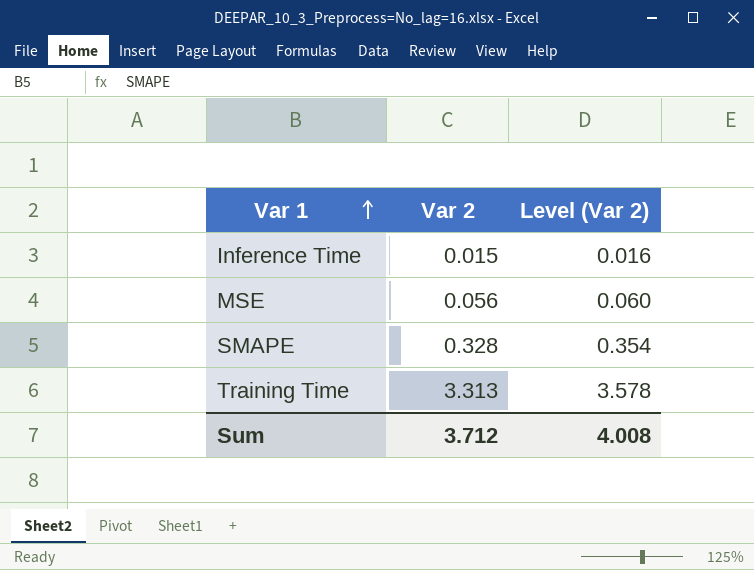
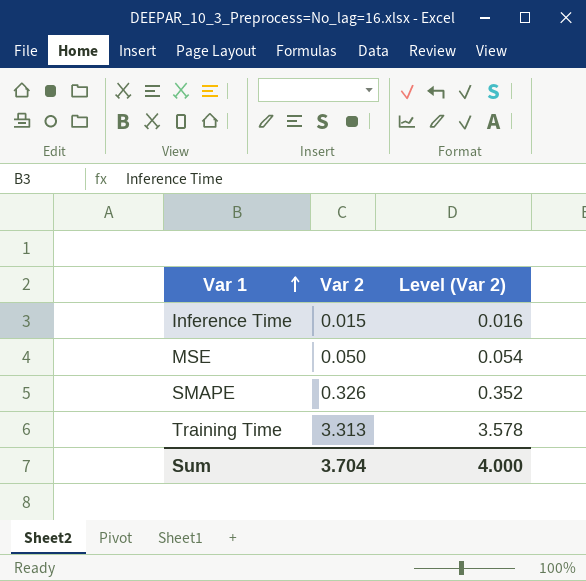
MSE | Var 2: 0.056 -> 0.050
MSE | Level (Var 2): 0.060 -> 0.054
SMAPE | Var 2: 0.328 -> 0.326
SMAPE | Level (Var 2): 0.354 -> 0.352
Sum | Var 2: 3.712 -> 3.704
Sum | Level (Var 2): 4.008 -> 4.000

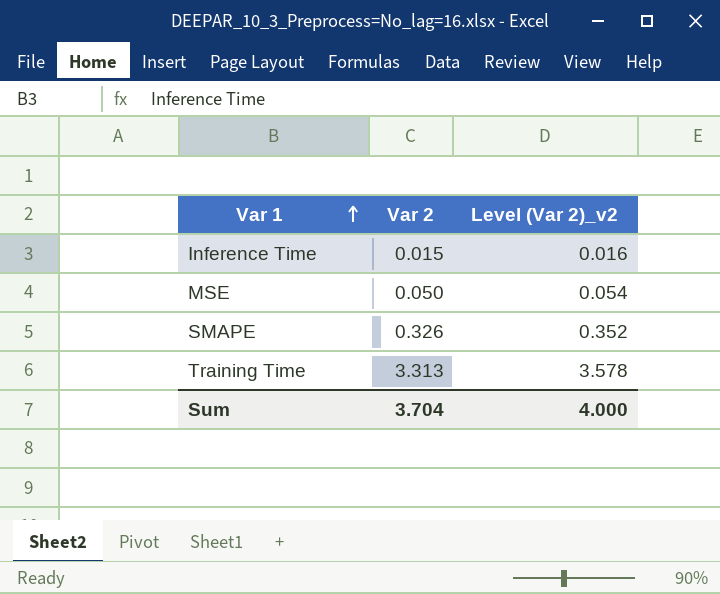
column name: Level (Var 2) -> Level (Var 2)_v2

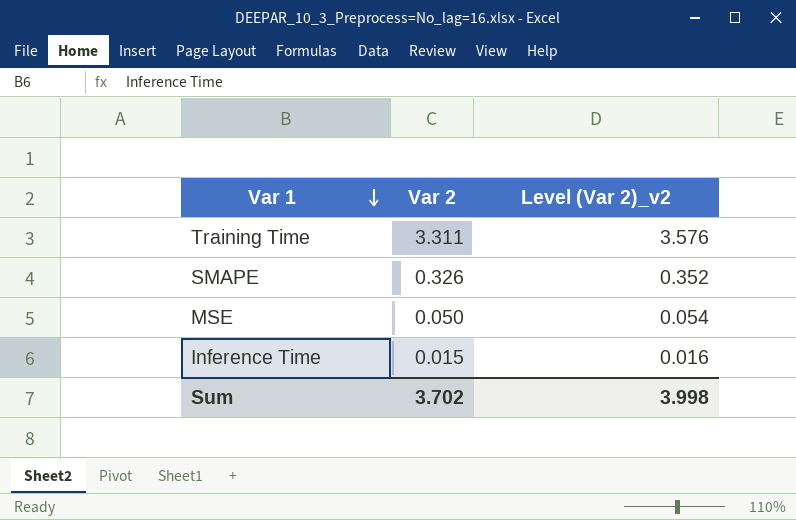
row order: Var 1 ascending -> Var 1 descending
Training Time | Var 2: 3.313 -> 3.311
Training Time | Level (Var 2)_v2: 3.578 -> 3.576
Sum | Var 2: 3.704 -> 3.702
Sum | Level (Var 2)_v2: 4.000 -> 3.998

